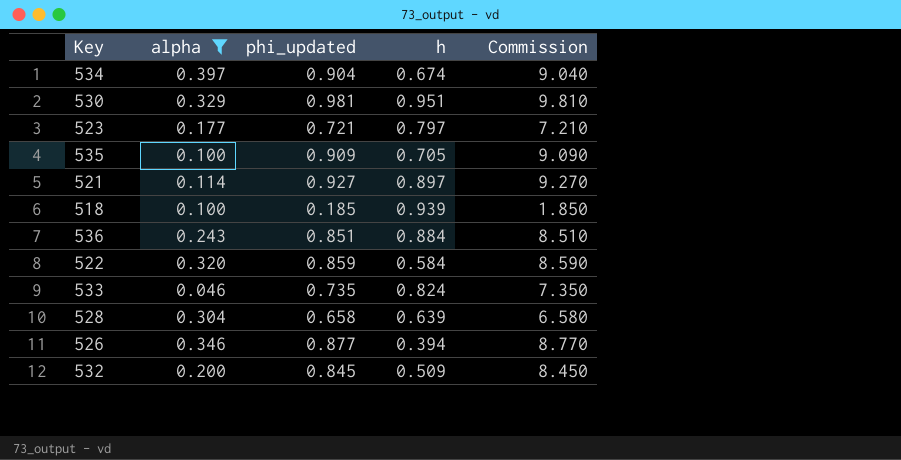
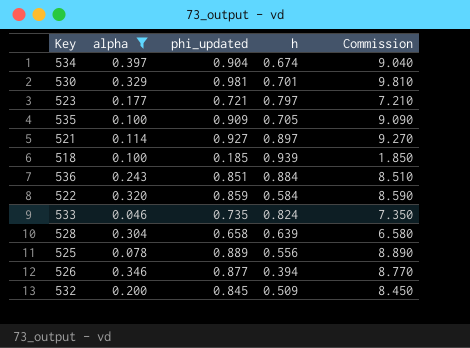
530 | h: 0.951 -> 0.701
row 525: none -> 0.078 | 0.889 | 0.556 | 8.890

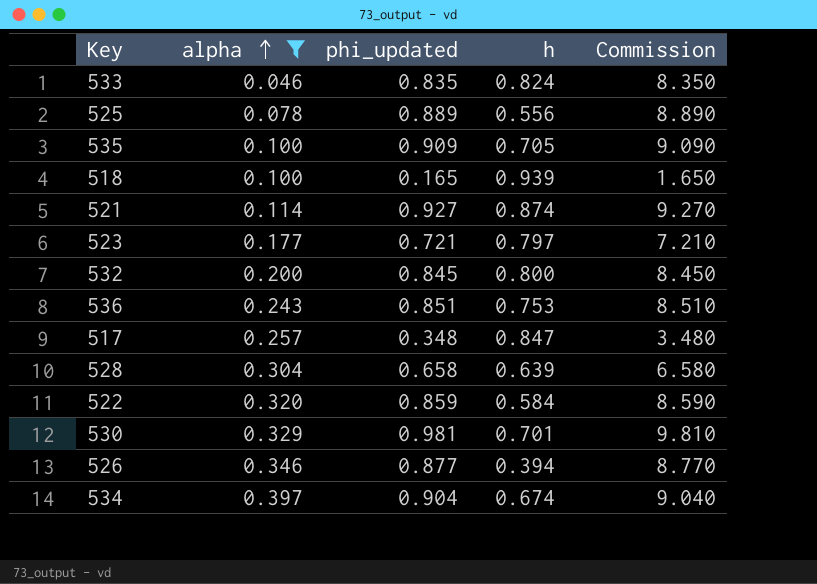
row order: none -> alpha ascending
533 | phi_updated: 0.735 -> 0.835
533 | Commission: 7.350 -> 8.350
518 | phi_updated: 0.185 -> 0.165
518 | Commission: 1.850 -> 1.650
521 | h: 0.897 -> 0.874
532 | h: 0.509 -> 0.800
536 | h: 0.884 -> 0.753
row 517: none -> 0.257 | 0.348 | 0.847 | 3.480

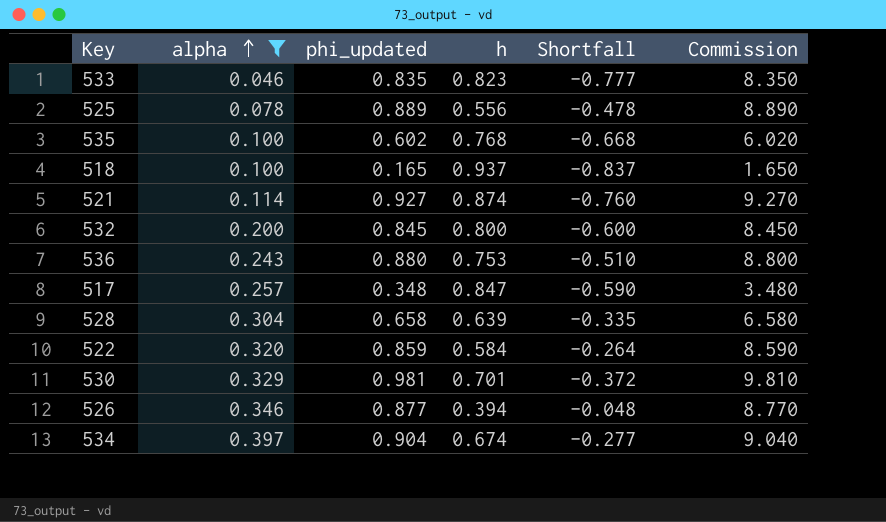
column Shortfall | formula: none -> [alpha] - [h]
row 523: 0.177 | 0.721 | 0.797 | 7.210 -> none
533 | h: 0.824 -> 0.823
535 | phi_updated: 0.909 -> 0.602
535 | h: 0.705 -> 0.768
535 | Commission: 9.090 -> 6.020
518 | h: 0.939 -> 0.937
536 | phi_updated: 0.851 -> 0.880
536 | Commission: 8.510 -> 8.800

